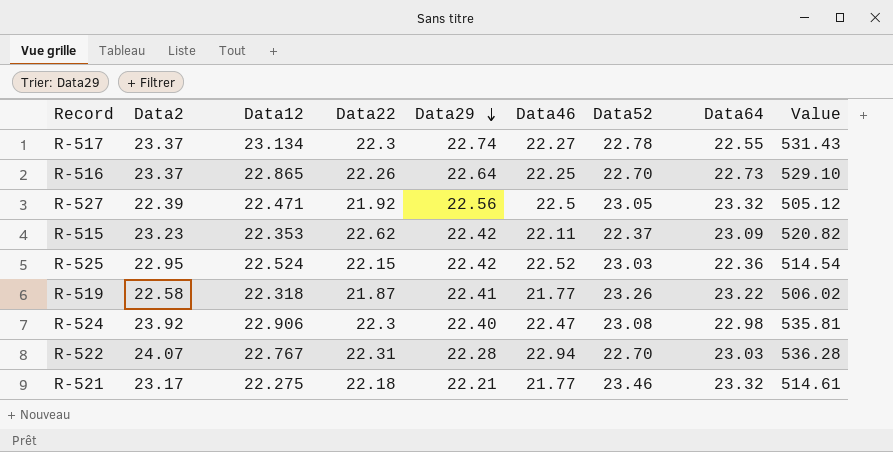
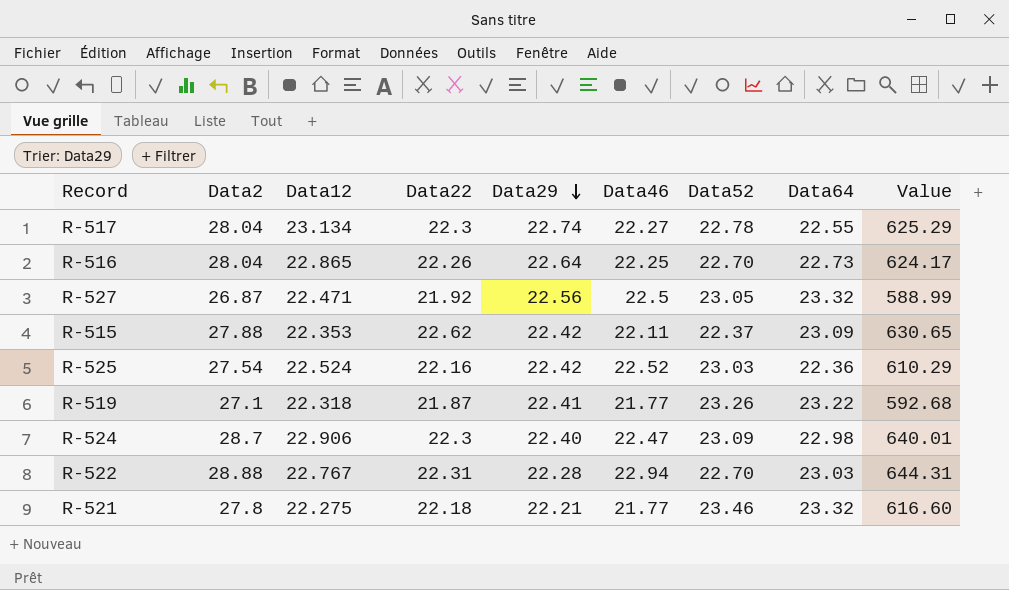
column Value | formula: [Data2] * [Data29] -> [Data2] * [Data22]
R-517 | Data2: 23.37 -> 28.04
R-516 | Data2: 23.37 -> 28.04
R-527 | Data2: 22.39 -> 26.87
R-515 | Data2: 23.23 -> 27.88
R-525 | Data2: 22.95 -> 27.54
R-525 | Data22: 22.15 -> 22.16
R-519 | Data2: 22.58 -> 27.1
R-524 | Data2: 23.92 -> 28.7
R-524 | Data52: 23.08 -> 23.09
R-522 | Data2: 24.07 -> 28.88
R-521 | Data2: 23.17 -> 27.8

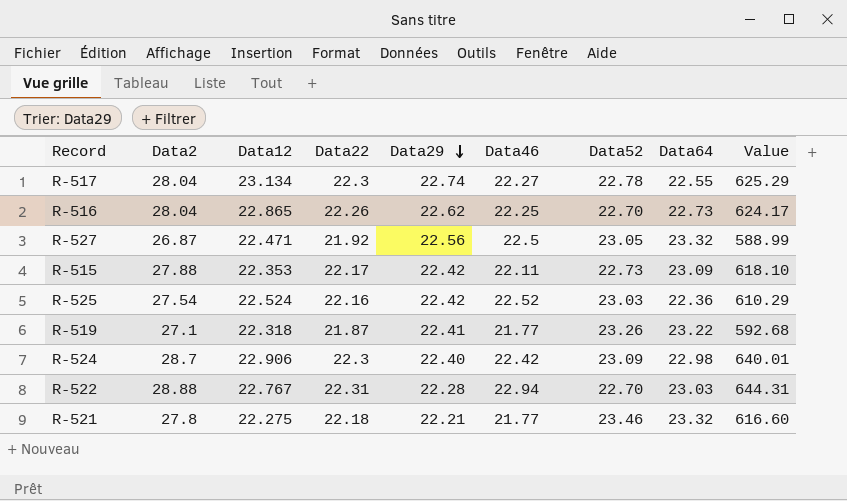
R-516 | Data29: 22.64 -> 22.62
R-515 | Data22: 22.62 -> 22.17
R-515 | Data52: 22.37 -> 22.73
R-515 | Value: 630.65 -> 618.10
R-524 | Data46: 22.47 -> 22.42

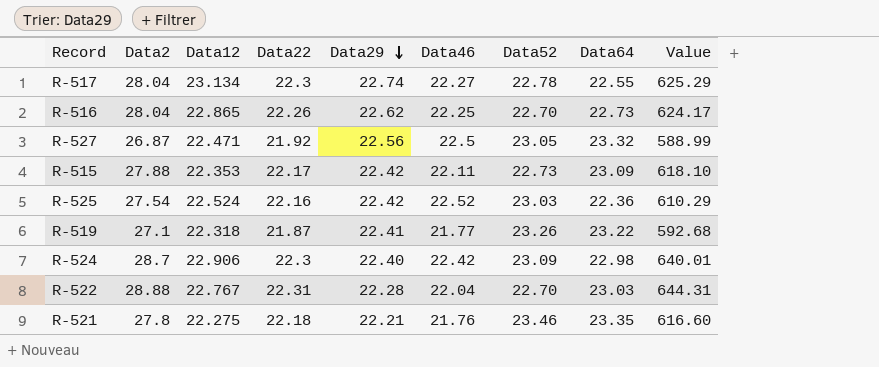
R-522 | Data46: 22.94 -> 22.04
R-521 | Data46: 21.77 -> 21.76
R-521 | Data64: 23.32 -> 23.35

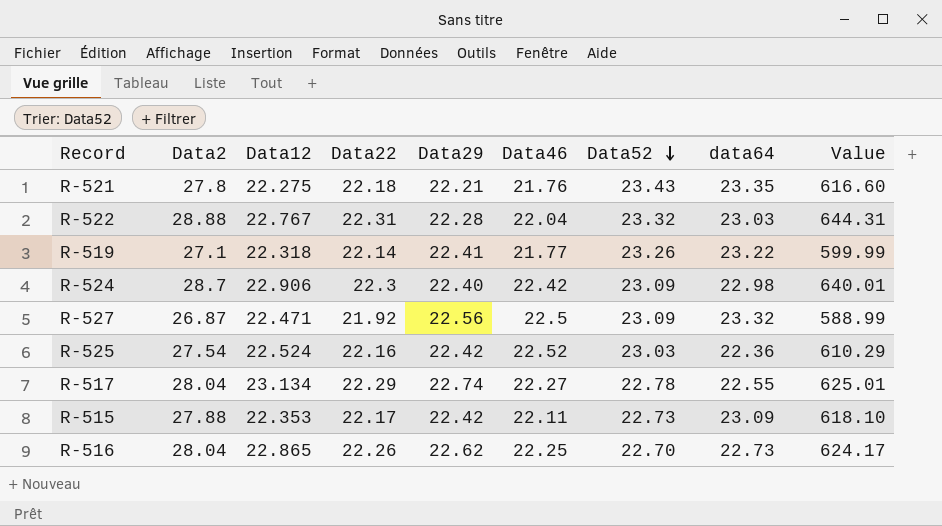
row order: Data29 descending -> Data52 descending
column name: Data64 -> data64
R-521 | Data52: 23.46 -> 23.43
R-522 | Data52: 22.70 -> 23.32
R-519 | Data22: 21.87 -> 22.14
R-519 | Value: 592.68 -> 599.99
R-527 | Data52: 23.05 -> 23.09
R-517 | Data22: 22.3 -> 22.29
R-517 | Value: 625.29 -> 625.01

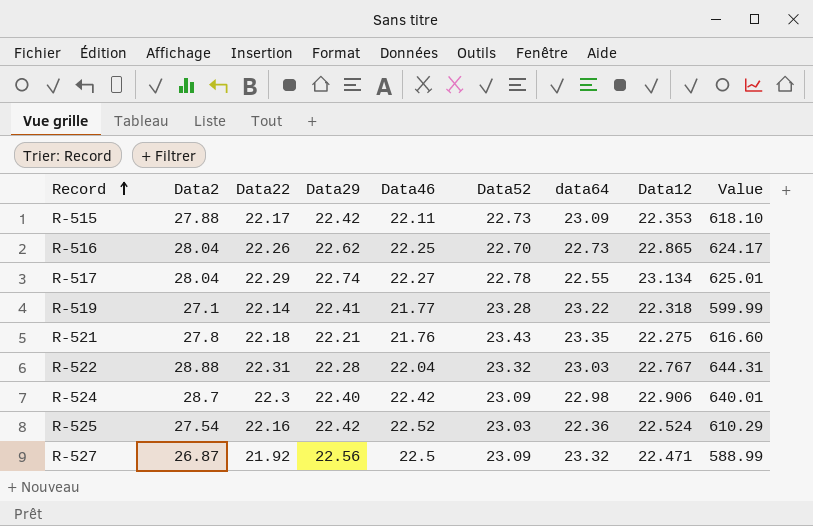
row order: Data52 descending -> Record ascending
column Data12 | position: 3 -> 8
R-519 | Data52: 23.26 -> 23.28

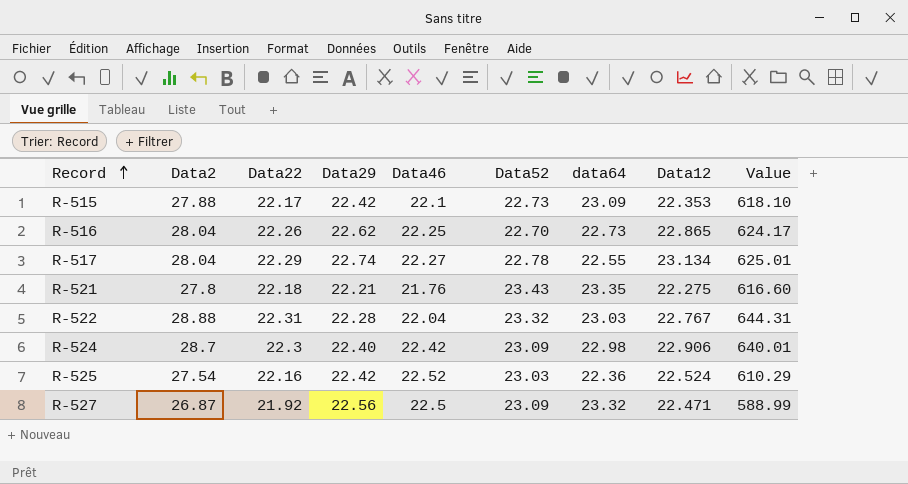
row R-519: 27.1 | 22.14 | 22.41 | 21.77 | 23.28 | 23.22 | 22.318 | 599.99 -> none
R-515 | Data46: 22.11 -> 22.1

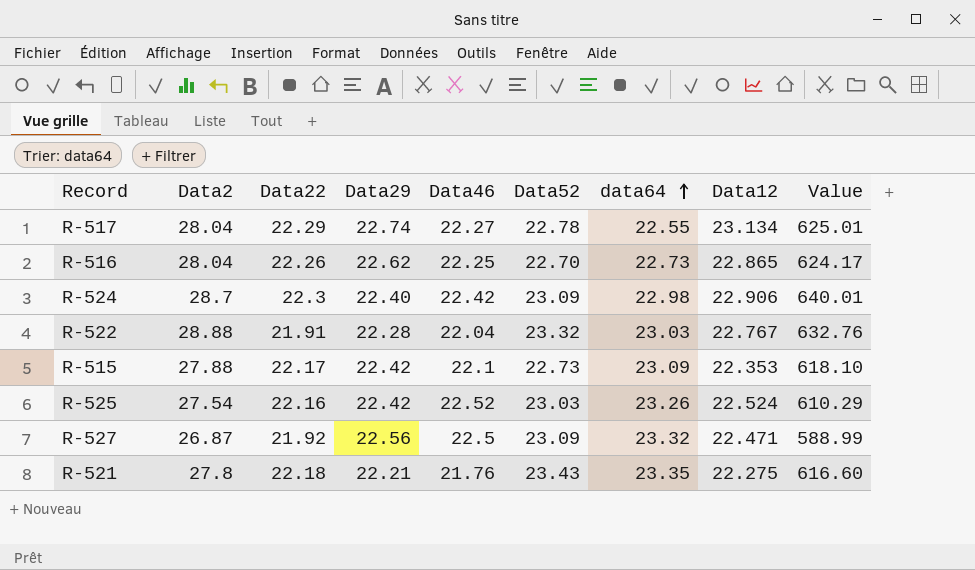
row order: Record ascending -> data64 ascending
R-522 | Data22: 22.31 -> 21.91
R-522 | Value: 644.31 -> 632.76
R-525 | data64: 22.36 -> 23.26

